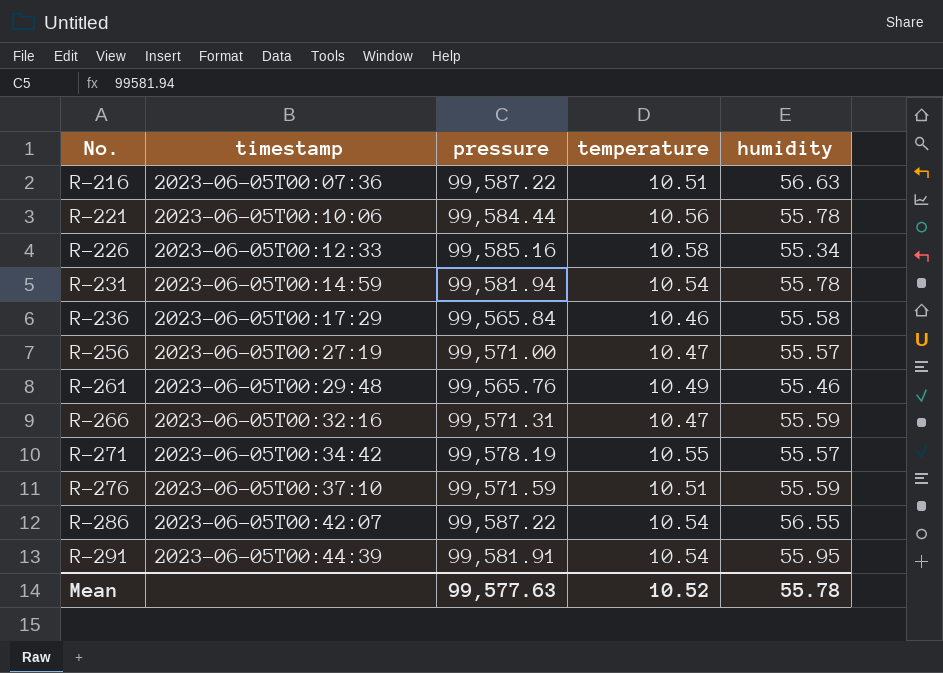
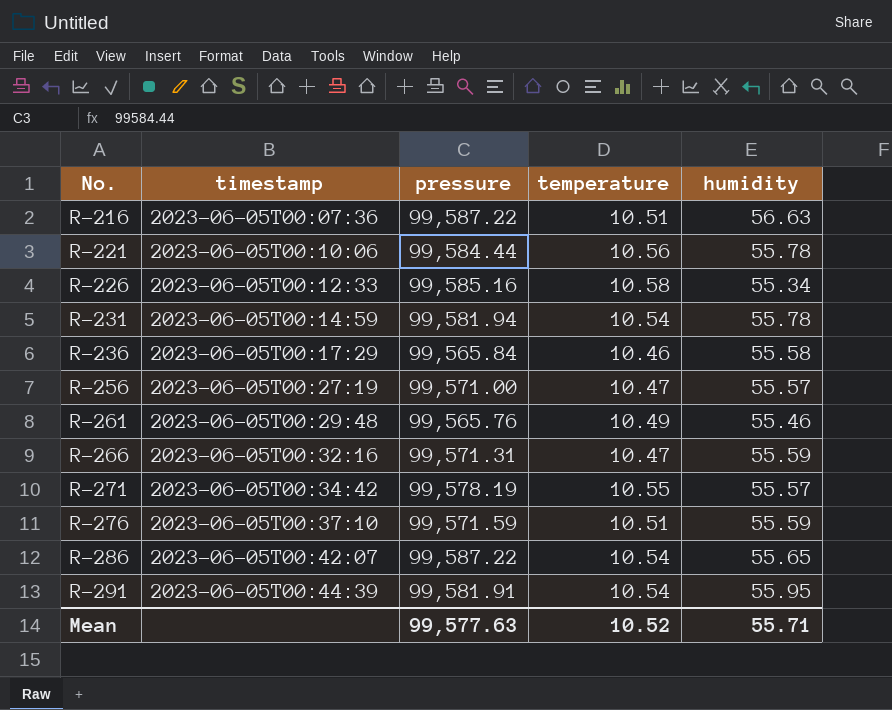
R-286 | humidity: 56.55 -> 55.65
Mean | humidity: 55.78 -> 55.71

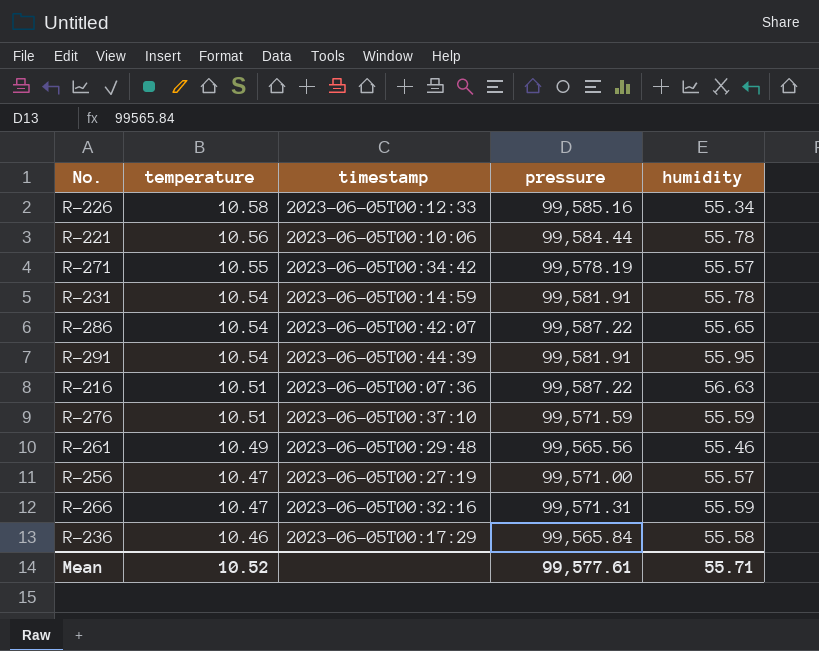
row order: No. ascending -> temperature descending
column temperature | position: 4 -> 2
R-231 | pressure: 99,581.94 -> 99,581.91
R-261 | pressure: 99,565.76 -> 99,565.56
Mean | pressure: 99,577.63 -> 99,577.61

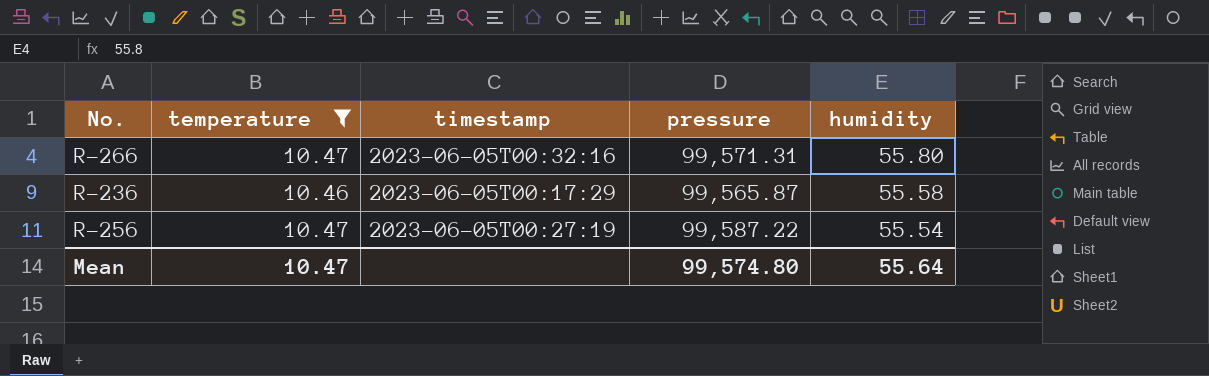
filter: none -> temperature <= 10.47
row order: temperature descending -> humidity descending
R-266 | humidity: 55.59 -> 55.80
R-236 | pressure: 99,565.84 -> 99,565.87
R-256 | pressure: 99,571.00 -> 99,587.22
R-256 | humidity: 55.57 -> 55.54
Mean | temperature: 10.52 -> 10.47
Mean | pressure: 99,577.61 -> 99,574.80
Mean | humidity: 55.71 -> 55.64

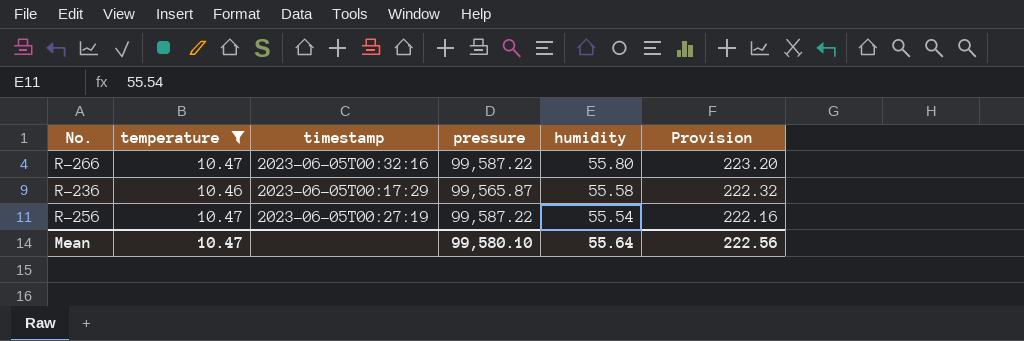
column Provision | formula: none -> [humidity] * 4
R-266 | pressure: 99,571.31 -> 99,587.22
Mean | pressure: 99,574.80 -> 99,580.10

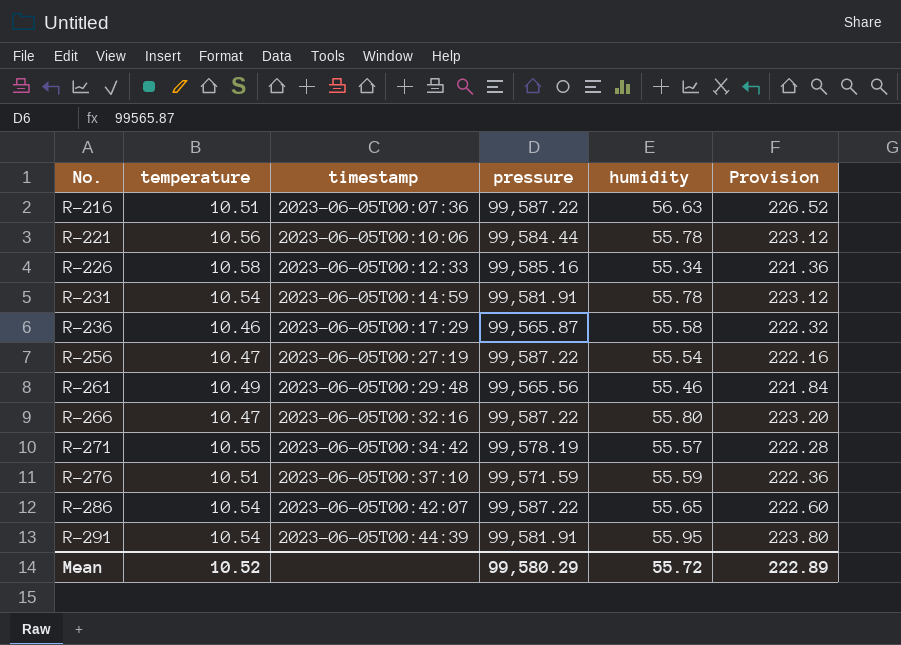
filter: temperature <= 10.47 -> none
row order: humidity descending -> No. ascending
Mean | temperature: 10.47 -> 10.52
Mean | pressure: 99,580.10 -> 99,580.29
Mean | humidity: 55.64 -> 55.72
Mean | Provision: 222.56 -> 222.89

